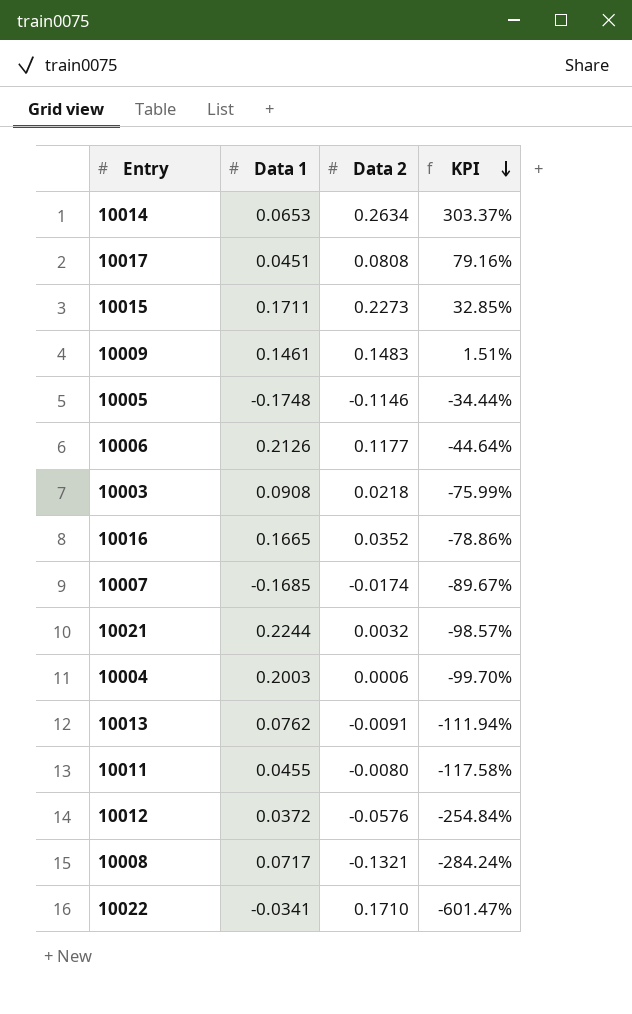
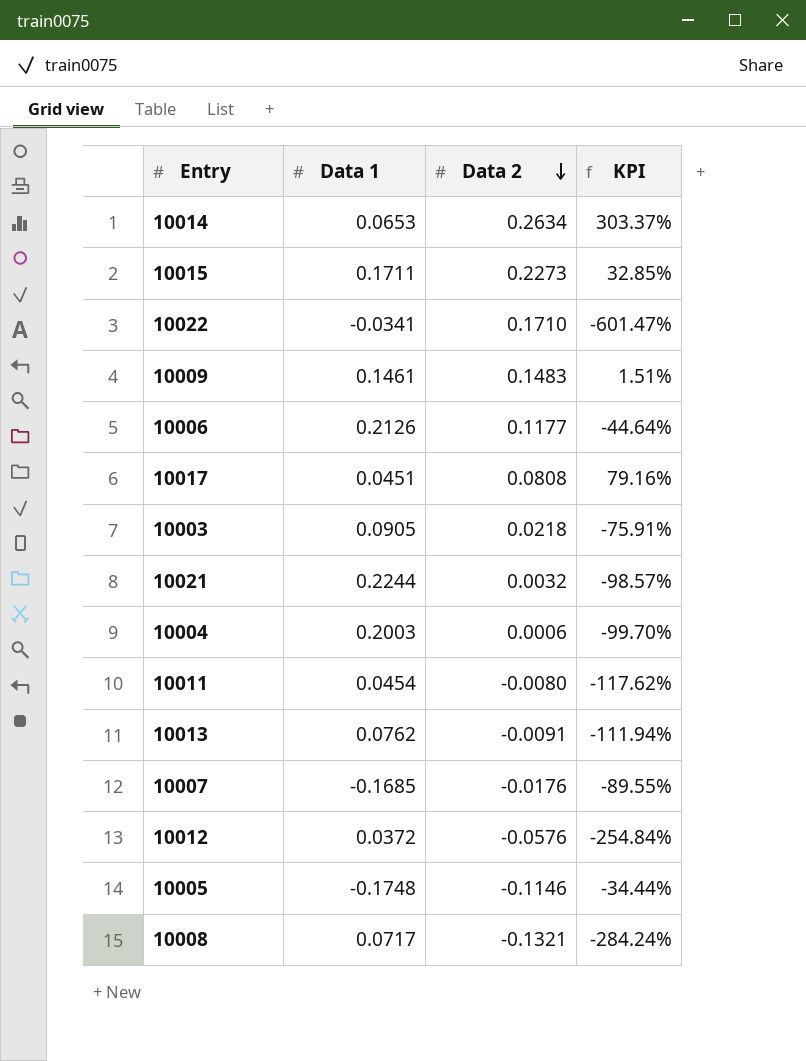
row order: KPI descending -> Data 2 descending
row 10016: 0.1665 | 0.0352 | -78.86% -> none
10003 | Data 1: 0.0908 -> 0.0905
10003 | KPI: -75.99% -> -75.91%
10011 | Data 1: 0.0455 -> 0.0454
10011 | KPI: -117.58% -> -117.62%
10007 | Data 2: -0.0174 -> -0.0176
10007 | KPI: -89.67% -> -89.55%

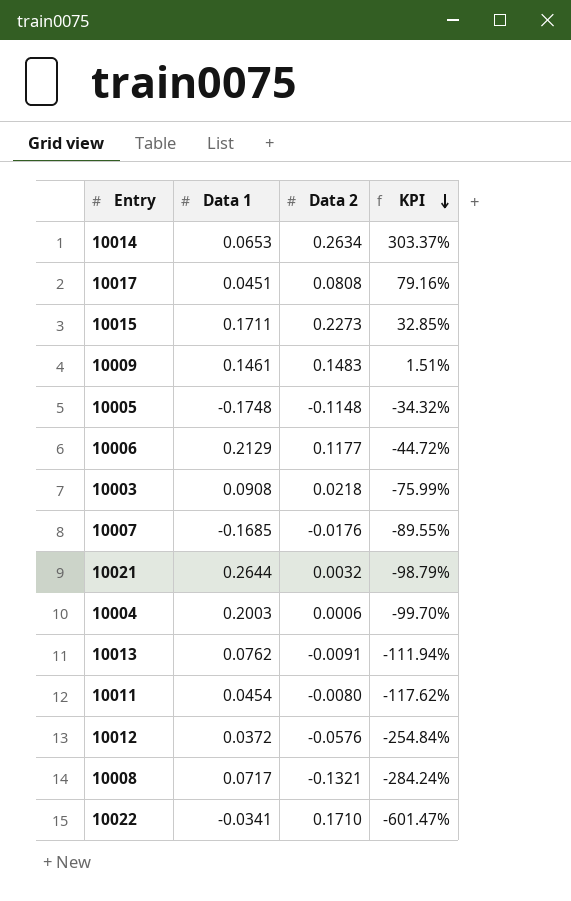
row order: Data 2 descending -> KPI descending
10005 | Data 2: -0.1146 -> -0.1148
10005 | KPI: -34.44% -> -34.32%
10006 | Data 1: 0.2126 -> 0.2129
10006 | KPI: -44.64% -> -44.72%
10003 | Data 1: 0.0905 -> 0.0908
10003 | KPI: -75.91% -> -75.99%
10021 | Data 1: 0.2244 -> 0.2644
10021 | KPI: -98.57% -> -98.79%

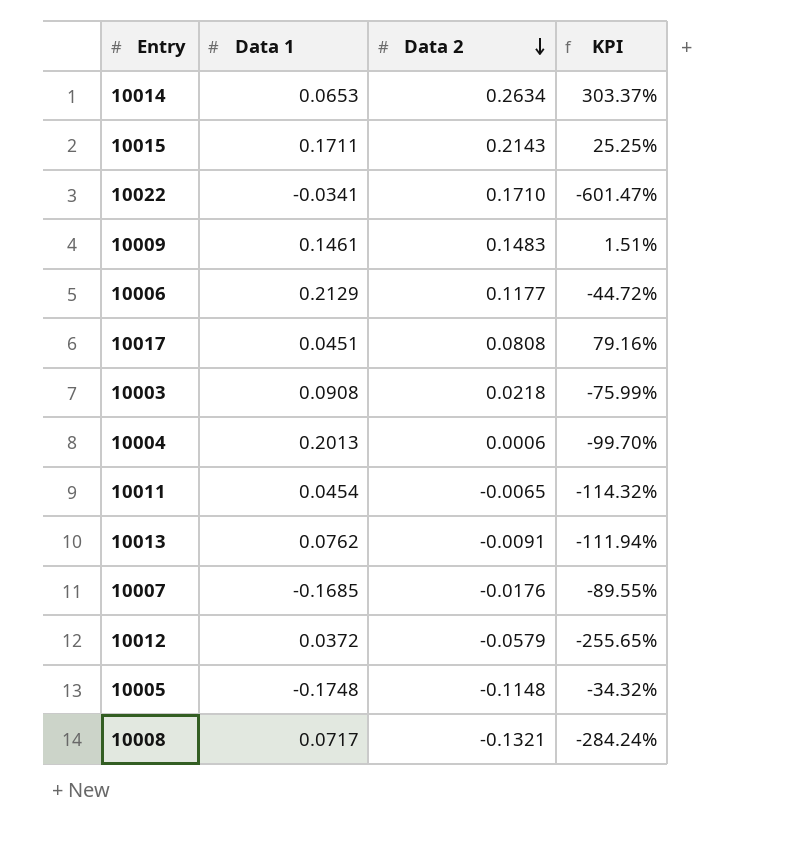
row order: KPI descending -> Data 2 descending
row 10021: 0.2644 | 0.0032 | -98.79% -> none
10015 | Data 2: 0.2273 -> 0.2143
10015 | KPI: 32.85% -> 25.25%
10004 | Data 1: 0.2003 -> 0.2013
10011 | Data 2: -0.0080 -> -0.0065
10011 | KPI: -117.62% -> -114.32%
10012 | Data 2: -0.0576 -> -0.0579
10012 | KPI: -254.84% -> -255.65%

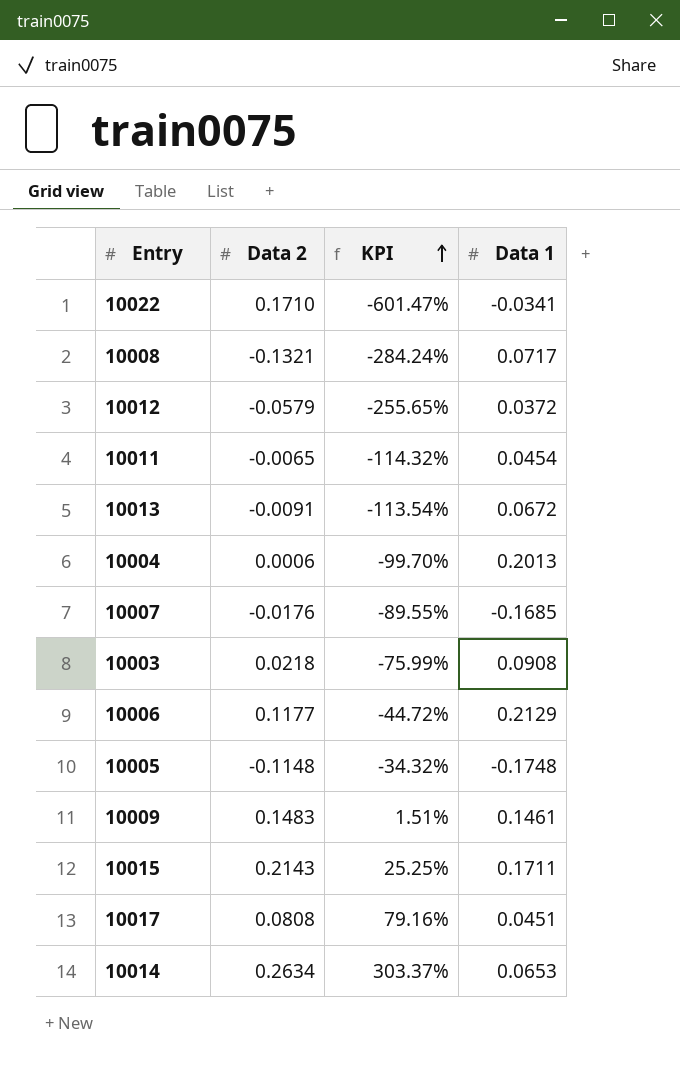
row order: Data 2 descending -> KPI ascending
column Data 1 | position: 2 -> 4
10013 | KPI: -111.94% -> -113.54%
10013 | Data 1: 0.0762 -> 0.0672

